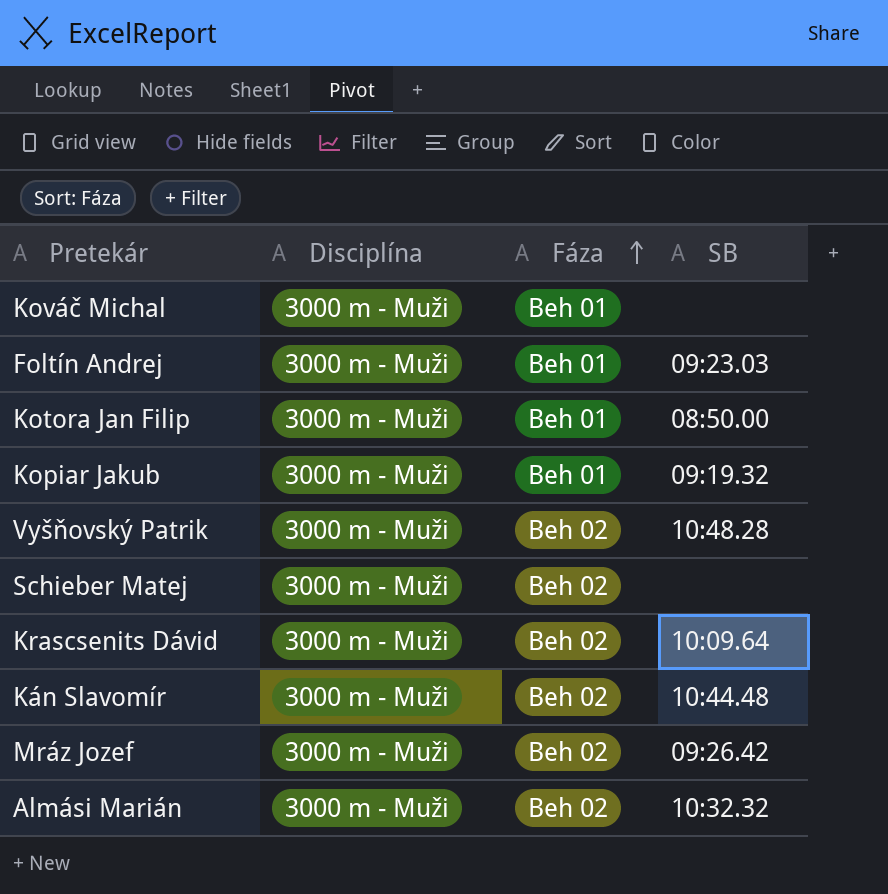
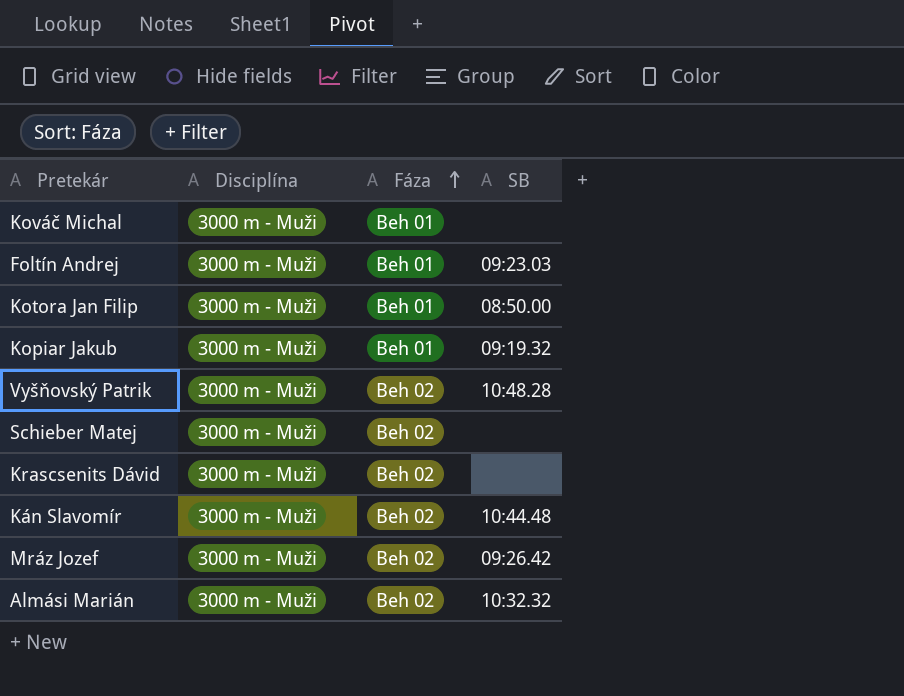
Krascsenits Dávid | SB: 10:09.64 -> none

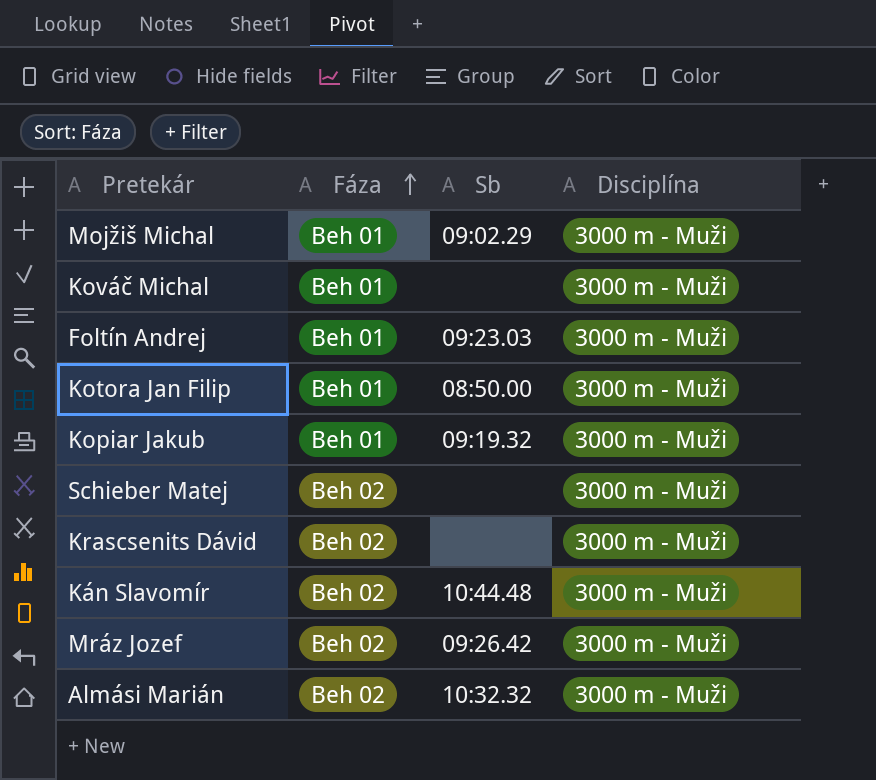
column name: SB -> Sb
column Disciplína | position: 2 -> 4
row Vyšňovský Patrik: 3000 m - Muži | Beh 02 | 10:48.28 -> none
row Mojžiš Michal: none -> Beh 01 | 09:02.29 | 3000 m - Muži

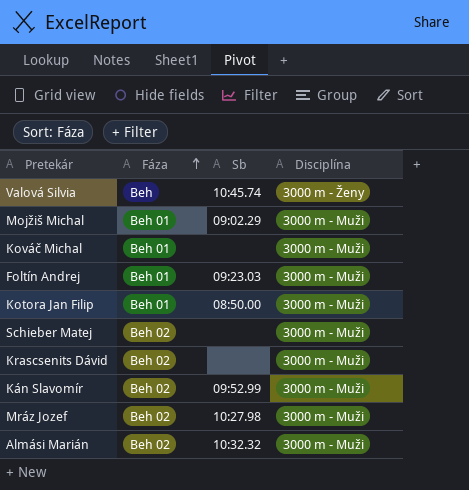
row Kopiar Jakub: Beh 01 | 09:19.32 | 3000 m - Muži -> none
row Valová Silvia: none -> Beh | 10:45.74 | 3000 m - Ženy
Kán Slavomír | Sb: 10:44.48 -> 09:52.99
Mráz Jozef | Sb: 09:26.42 -> 10:27.98

